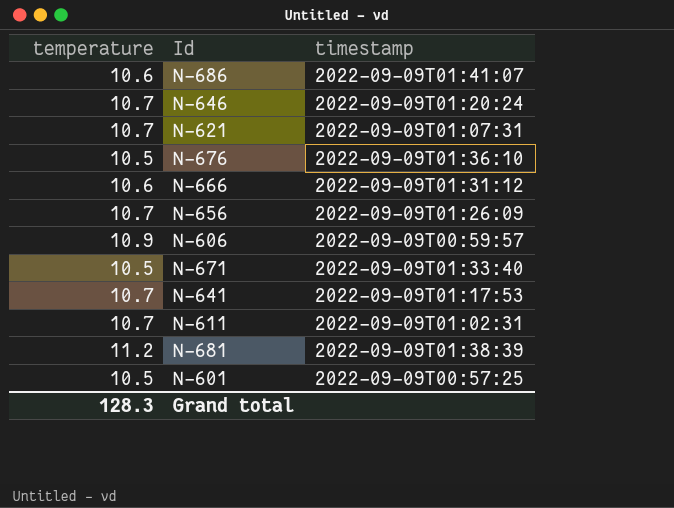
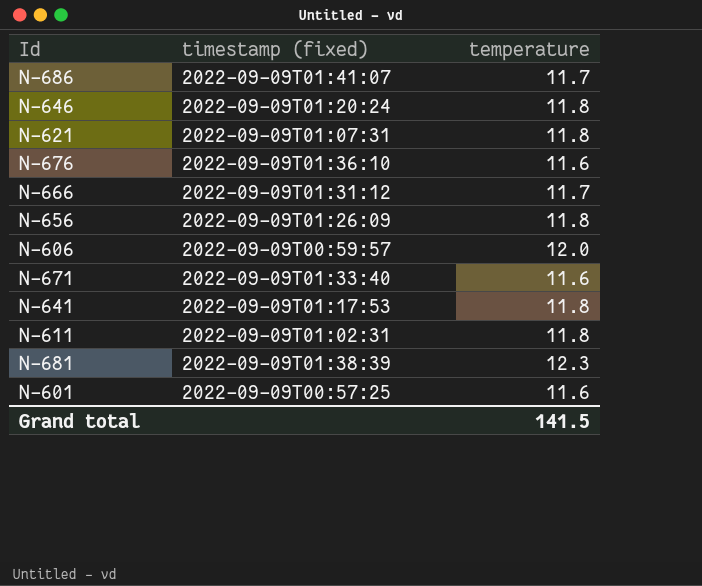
column name: timestamp -> timestamp (fixed)
column temperature | position: 1 -> 3
N-686 | temperature: 10.6 -> 11.7
N-646 | temperature: 10.7 -> 11.8
N-621 | temperature: 10.7 -> 11.8
N-676 | temperature: 10.5 -> 11.6
N-666 | temperature: 10.6 -> 11.7
N-656 | temperature: 10.7 -> 11.8
N-606 | temperature: 10.9 -> 12.0
N-671 | temperature: 10.5 -> 11.6
N-641 | temperature: 10.7 -> 11.8
N-611 | temperature: 10.7 -> 11.8
N-681 | temperature: 11.2 -> 12.3
N-601 | temperature: 10.5 -> 11.6
Grand total | temperature: 128.3 -> 141.5

